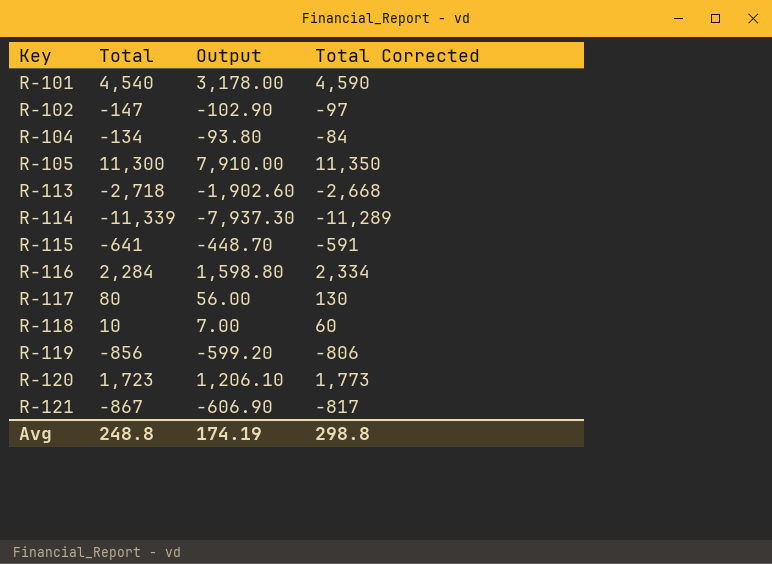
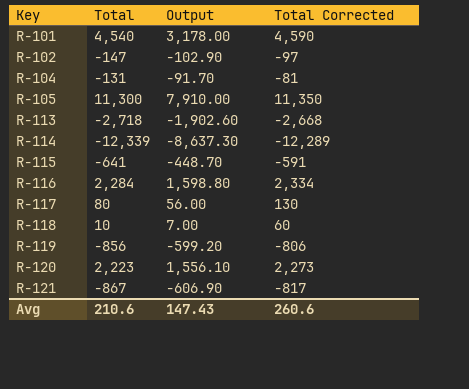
R-104 | Total: -134 -> -131
R-104 | Output: -93.80 -> -91.70
R-104 | Total Corrected: -84 -> -81
R-114 | Total: -11,339 -> -12,339
R-114 | Output: -7,937.30 -> -8,637.30
R-114 | Total Corrected: -11,289 -> -12,289
R-120 | Total: 1,723 -> 2,223
R-120 | Output: 1,206.10 -> 1,556.10
R-120 | Total Corrected: 1,773 -> 2,273
Avg | Total: 248.8 -> 210.6
Avg | Output: 174.19 -> 147.43
Avg | Total Corrected: 298.8 -> 260.6

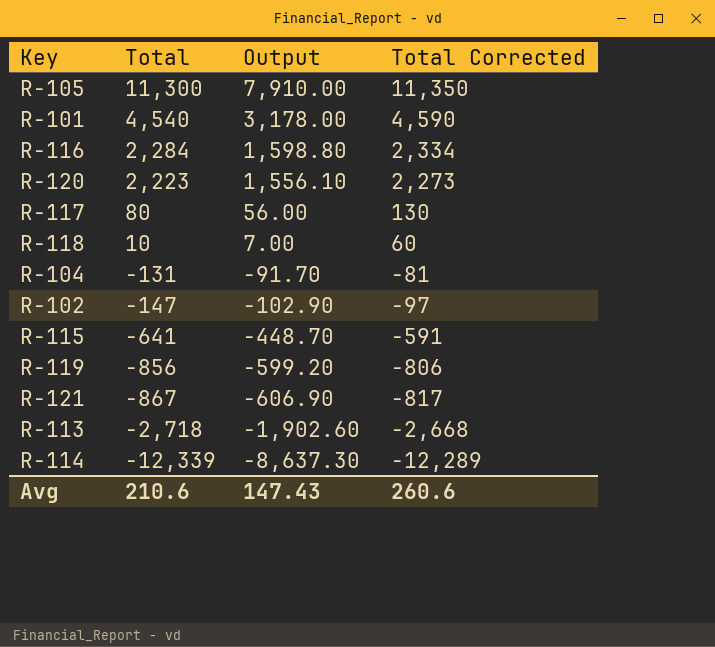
row order: Key ascending -> Total descending

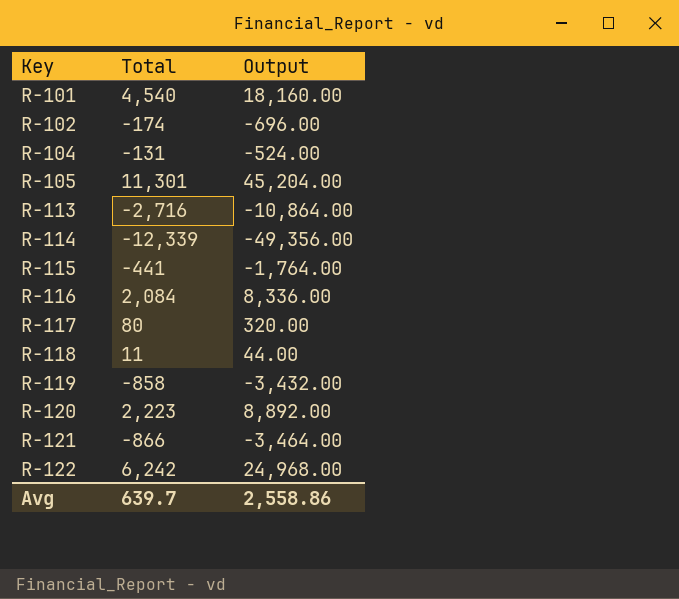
row order: Total descending -> Key ascending
column Total Corrected | formula: [Total] + 50 -> none
column Output | formula: [Total] * 0.7 -> [Total] * 4
R-102 | Total: -147 -> -174
R-105 | Total: 11,300 -> 11,301
R-113 | Total: -2,718 -> -2,716
R-115 | Total: -641 -> -441
R-116 | Total: 2,284 -> 2,084
R-118 | Total: 10 -> 11
R-119 | Total: -856 -> -858
R-121 | Total: -867 -> -866
row R-122: none -> 6,242 | 24,968.00
Avg | Total: 210.6 -> 639.7
Avg | Output: 147.43 -> 2,558.86

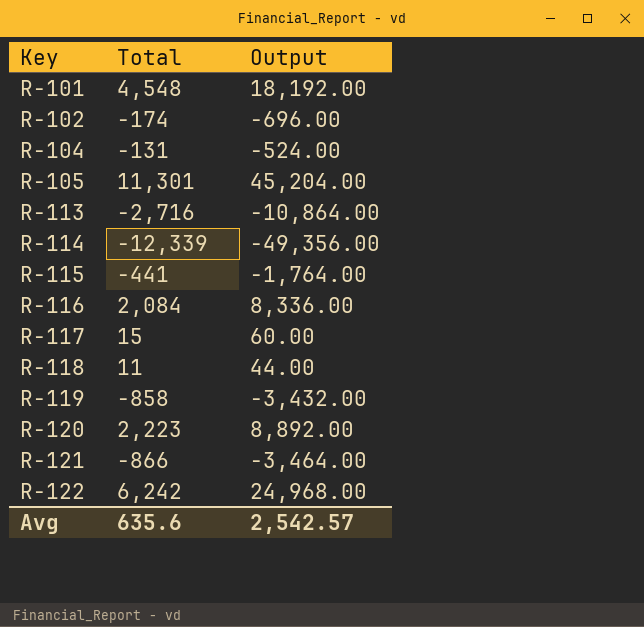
R-101 | Total: 4,540 -> 4,548
R-101 | Output: 18,160.00 -> 18,192.00
R-117 | Total: 80 -> 15
R-117 | Output: 320.00 -> 60.00
Avg | Total: 639.7 -> 635.6
Avg | Output: 2,558.86 -> 2,542.57

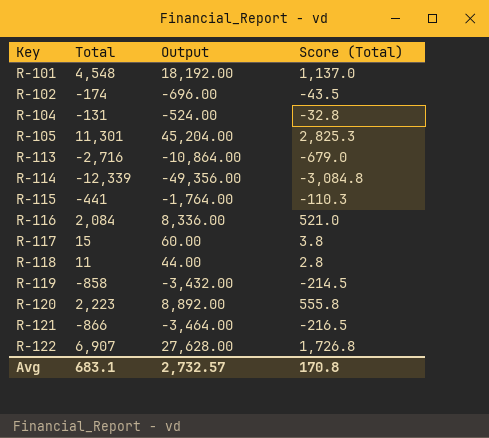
column Score (Total) | formula: none -> [Total] * 0.25
R-122 | Total: 6,242 -> 6,907
R-122 | Output: 24,968.00 -> 27,628.00
Avg | Total: 635.6 -> 683.1
Avg | Output: 2,542.57 -> 2,732.57

